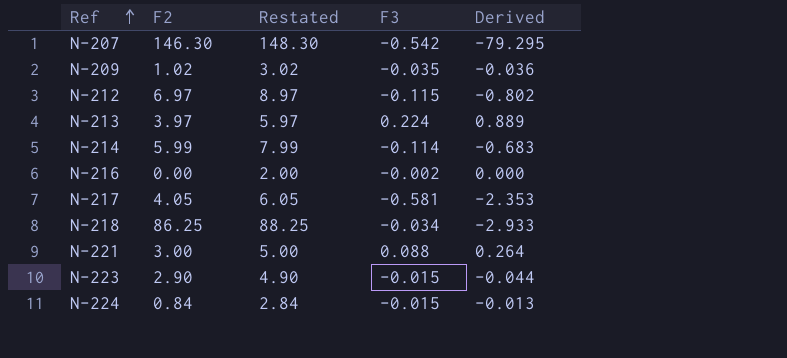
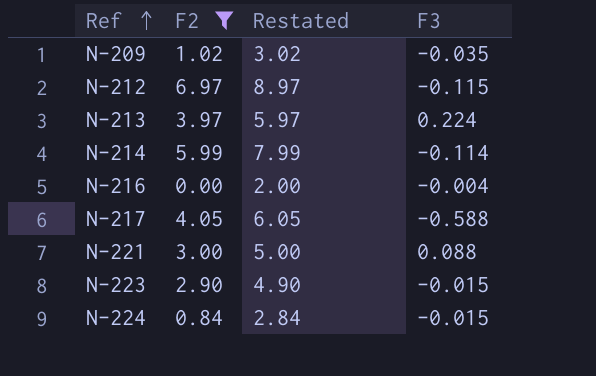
filter: none -> F2 <= 6.97
column Derived | formula: [F2] * [F3] -> none
N-216 | F3: -0.002 -> -0.004
N-217 | F3: -0.581 -> -0.588

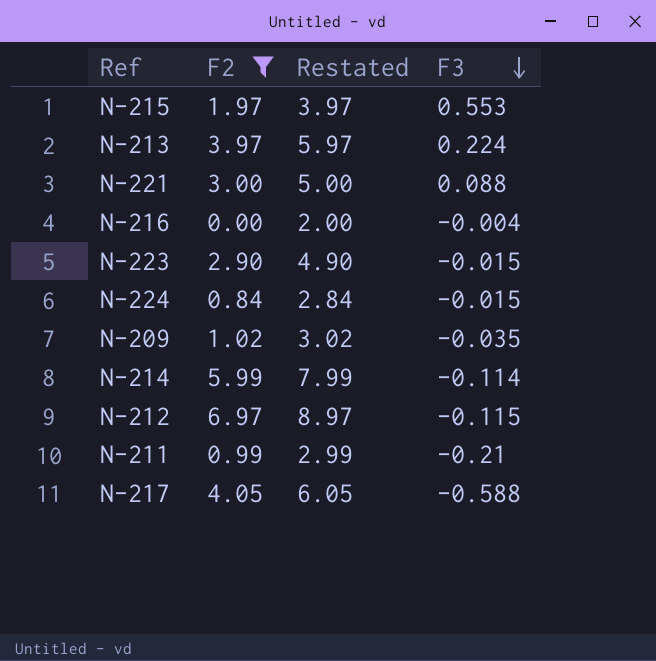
row order: Ref ascending -> F3 descending
row N-215: none -> 1.97 | 3.97 | 0.553
row N-211: none -> 0.99 | 2.99 | -0.21

